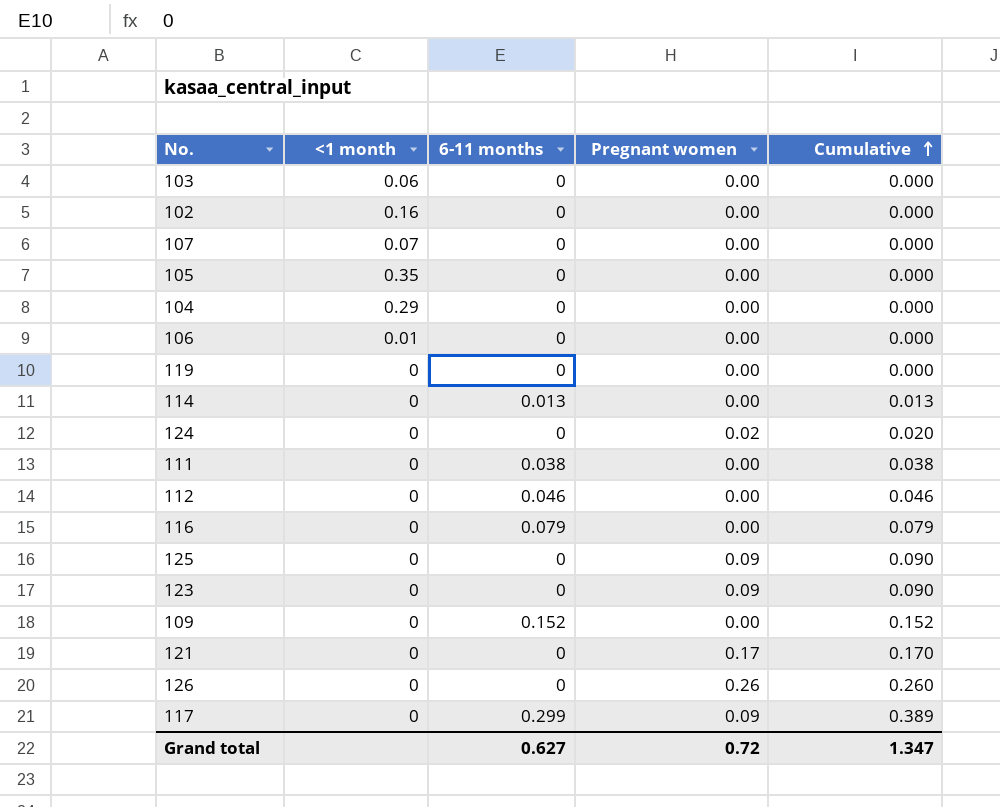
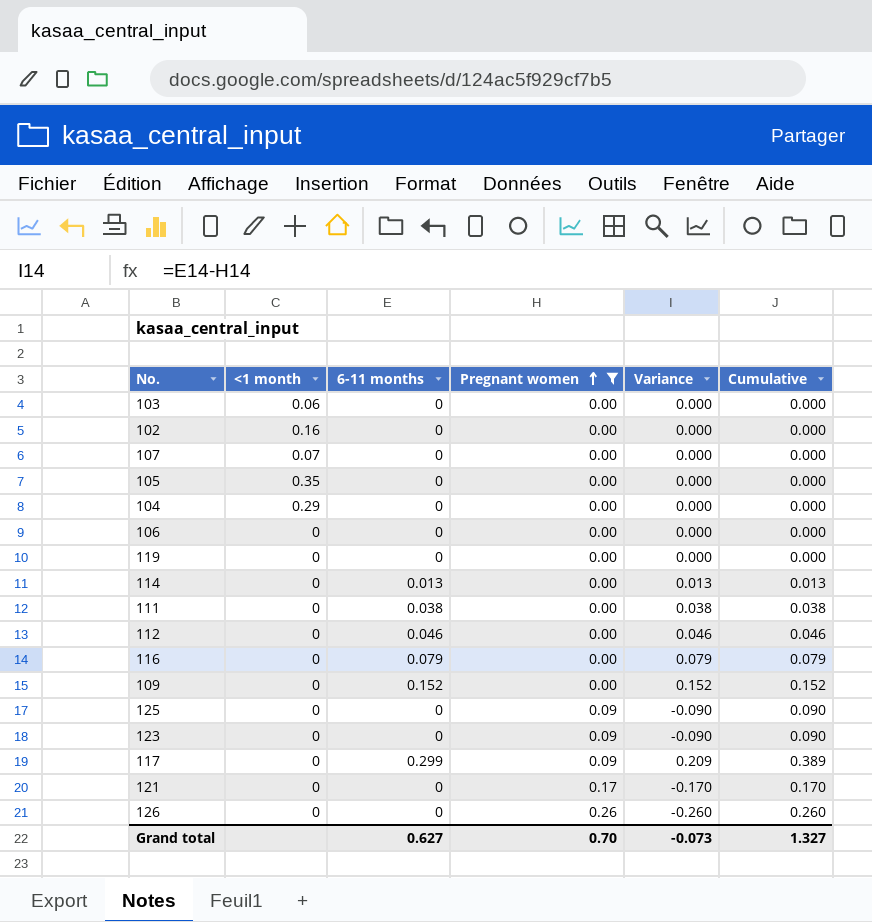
filter: none -> Pregnant women != 0.02
row order: Cumulative ascending -> Pregnant women ascending
column Variance | formula: none -> [6-11 months] - [Pregnant women]
106 | <1 month: 0.01 -> 0
Grand total | Pregnant women: 0.72 -> 0.70
Grand total | Cumulative: 1.347 -> 1.327

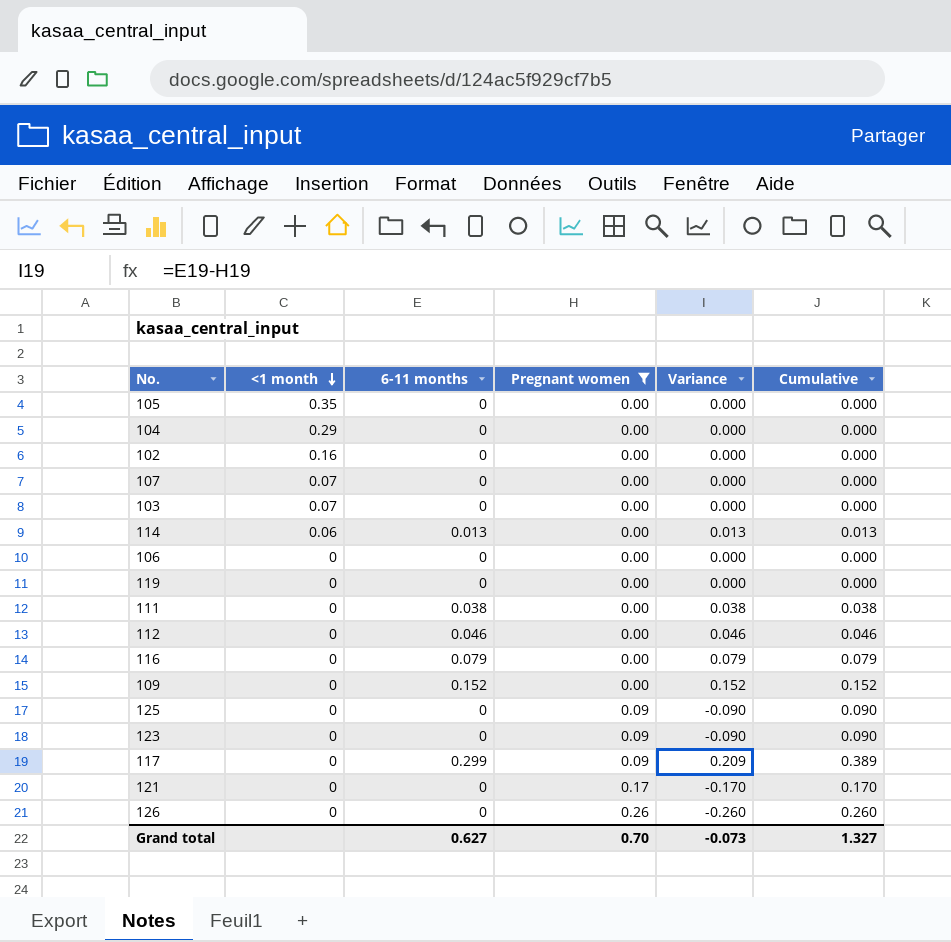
row order: Pregnant women ascending -> <1 month descending
103 | <1 month: 0.06 -> 0.07
114 | <1 month: 0 -> 0.06

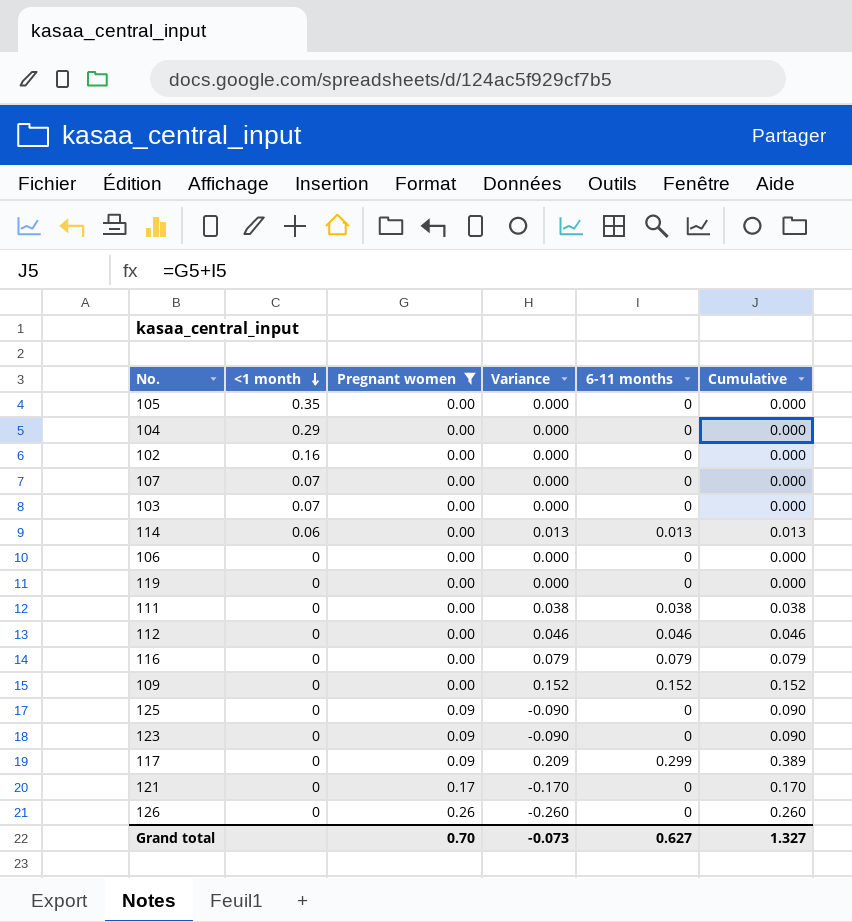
column 6-11 months | position: 3 -> 5

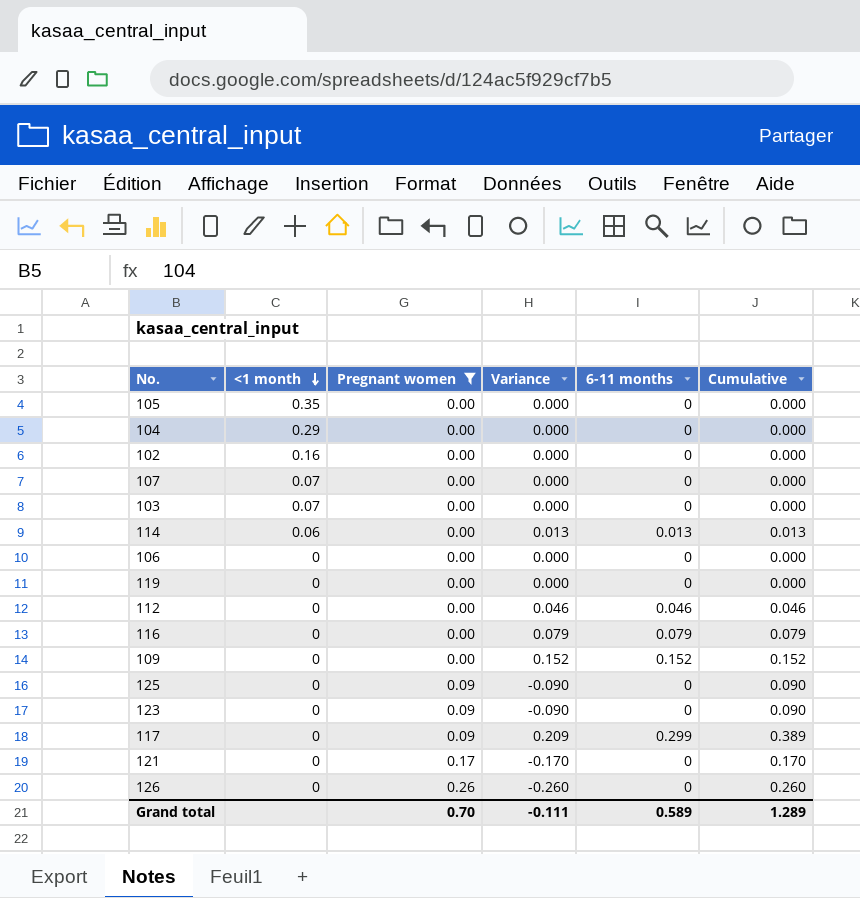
row 111: 0 | 0.00 | 0.038 | 0.038 | 0.038 -> none
Grand total | Variance: -0.073 -> -0.111
Grand total | 6-11 months: 0.627 -> 0.589
Grand total | Cumulative: 1.327 -> 1.289

